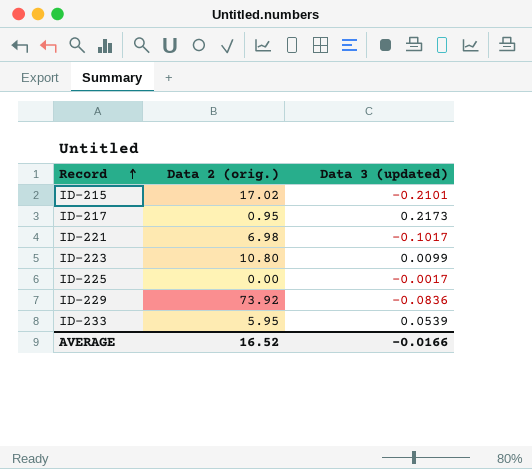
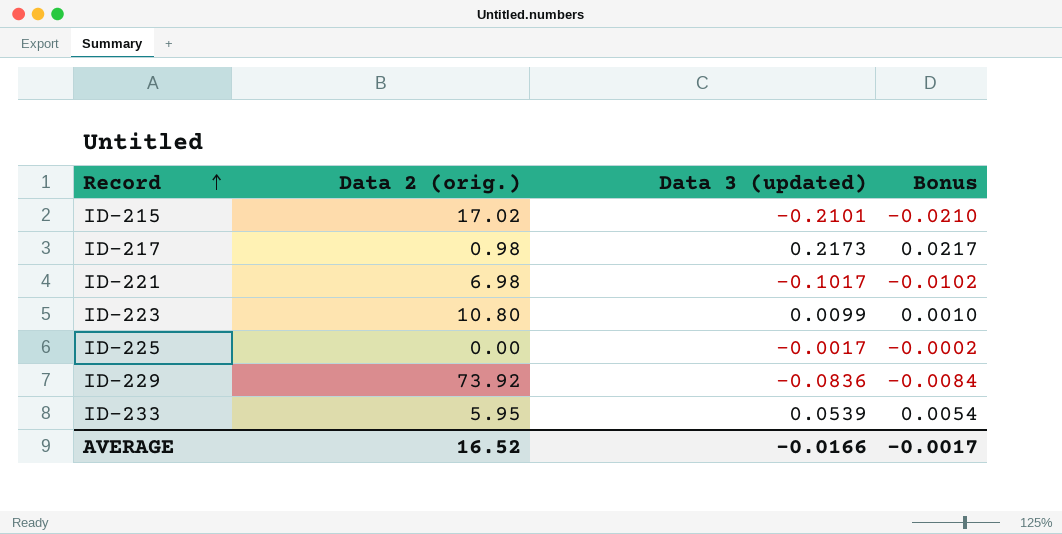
column Bonus | formula: none -> [Data 3 (updated)] * 0.1
ID-217 | Data 2 (orig.): 0.95 -> 0.98

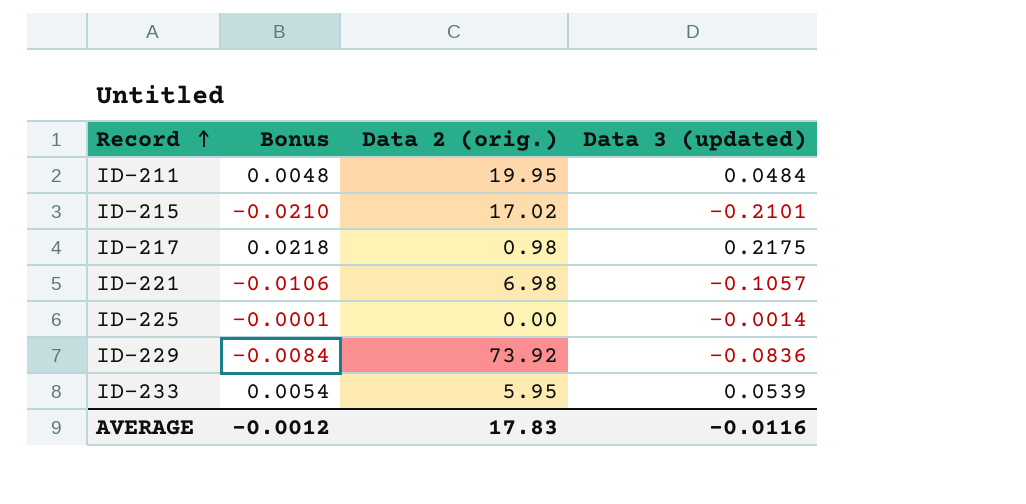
column Bonus | position: 4 -> 2
row ID-223: 10.80 | 0.0099 | 0.0010 -> none
row ID-211: none -> 0.0048 | 19.95 | 0.0484
ID-217 | Bonus: 0.0217 -> 0.0218
ID-217 | Data 3 (updated): 0.2173 -> 0.2175
ID-221 | Bonus: -0.0102 -> -0.0106
ID-221 | Data 3 (updated): -0.1017 -> -0.1057
ID-225 | Bonus: -0.0002 -> -0.0001
ID-225 | Data 3 (updated): -0.0017 -> -0.0014
AVERAGE | Bonus: -0.0017 -> -0.0012
AVERAGE | Data 2 (orig.): 16.52 -> 17.83
AVERAGE | Data 3 (updated): -0.0166 -> -0.0116

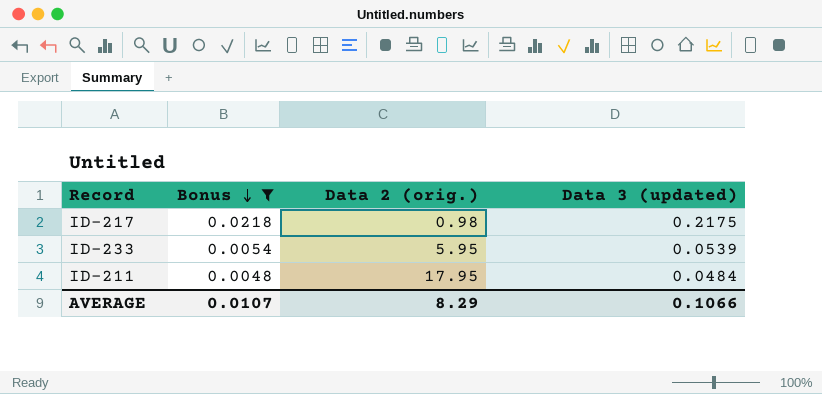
filter: none -> Bonus >= 0.0048
row order: Record ascending -> Bonus descending
ID-211 | Data 2 (orig.): 19.95 -> 17.95
AVERAGE | Bonus: -0.0012 -> 0.0107
AVERAGE | Data 2 (orig.): 17.83 -> 8.29
AVERAGE | Data 3 (updated): -0.0116 -> 0.1066

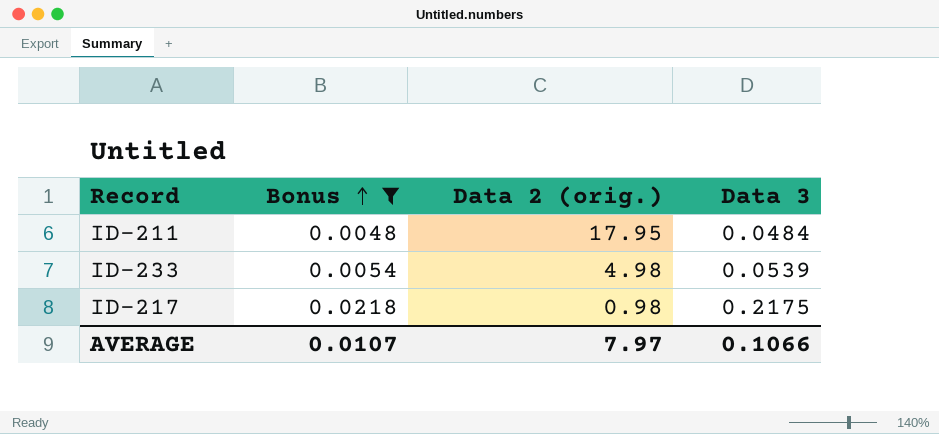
row order: Bonus descending -> Bonus ascending
column name: Data 3 (updated) -> Data 3
ID-233 | Data 2 (orig.): 5.95 -> 4.98
AVERAGE | Data 2 (orig.): 8.29 -> 7.97

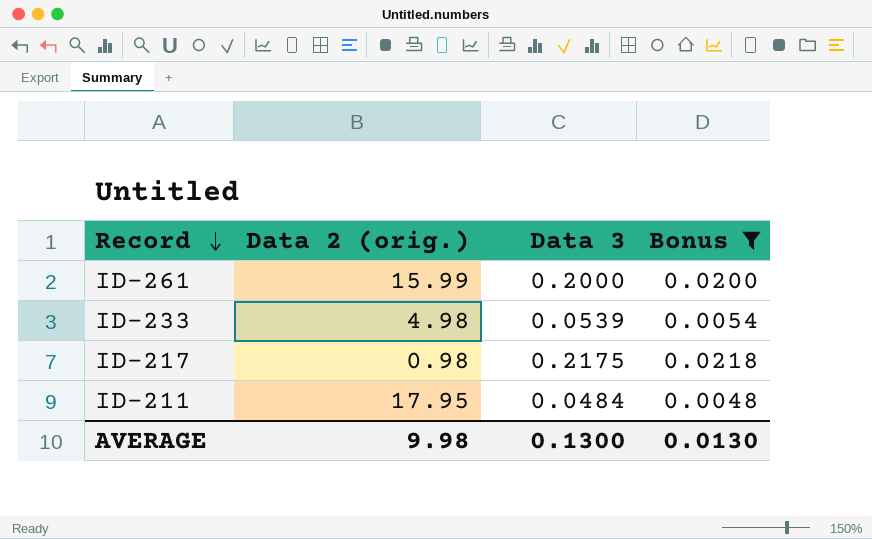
row order: Bonus ascending -> Record descending
column Bonus | position: 2 -> 4
row ID-261: none -> 15.99 | 0.2000 | 0.0200
AVERAGE | Data 2 (orig.): 7.97 -> 9.98
AVERAGE | Data 3: 0.1066 -> 0.1300
AVERAGE | Bonus: 0.0107 -> 0.0130

